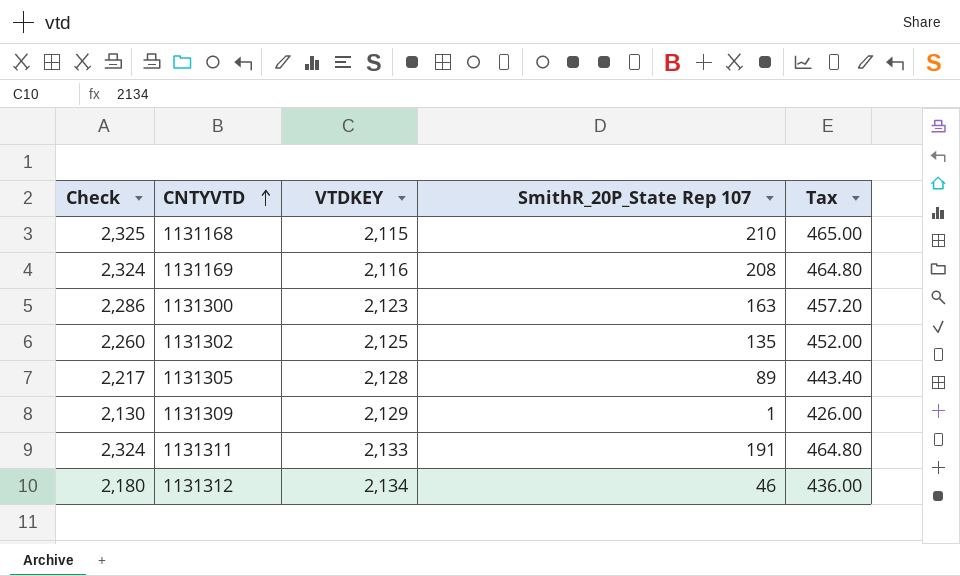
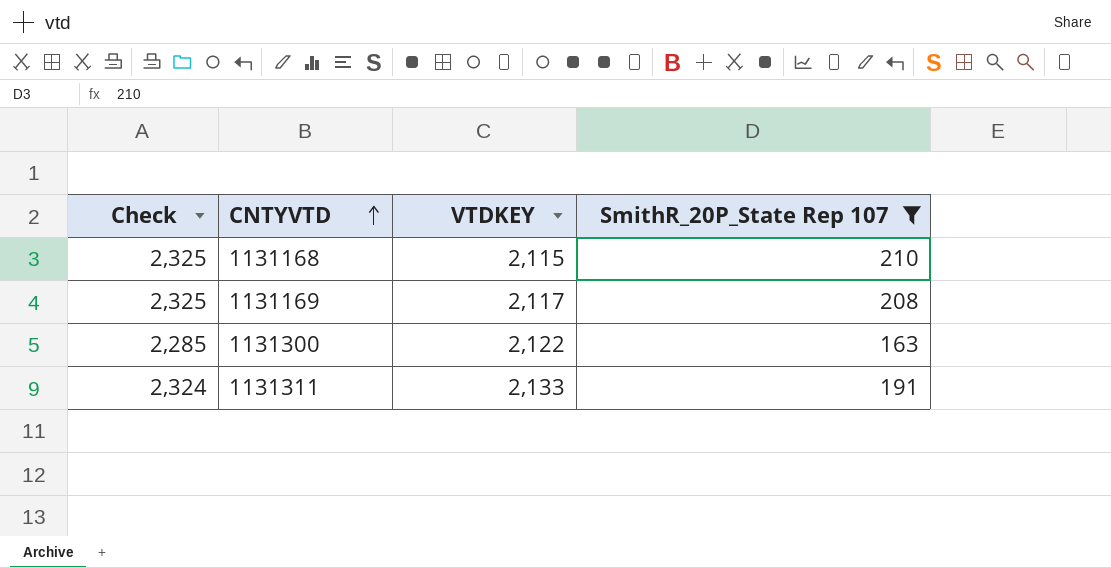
filter: none -> SmithR_20P_State Rep 107 >= 163
column Tax | formula: [Check] * 0.2 -> none
1131169 | Check: 2,324 -> 2,325
1131169 | VTDKEY: 2,116 -> 2,117
1131300 | Check: 2,286 -> 2,285
1131300 | VTDKEY: 2,123 -> 2,122

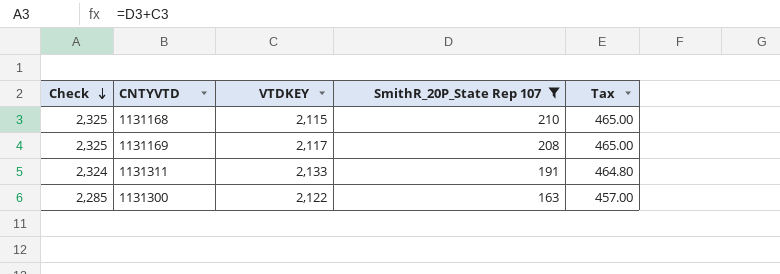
row order: CNTYVTD ascending -> Check descending
column Tax | formula: none -> [Check] * 0.2

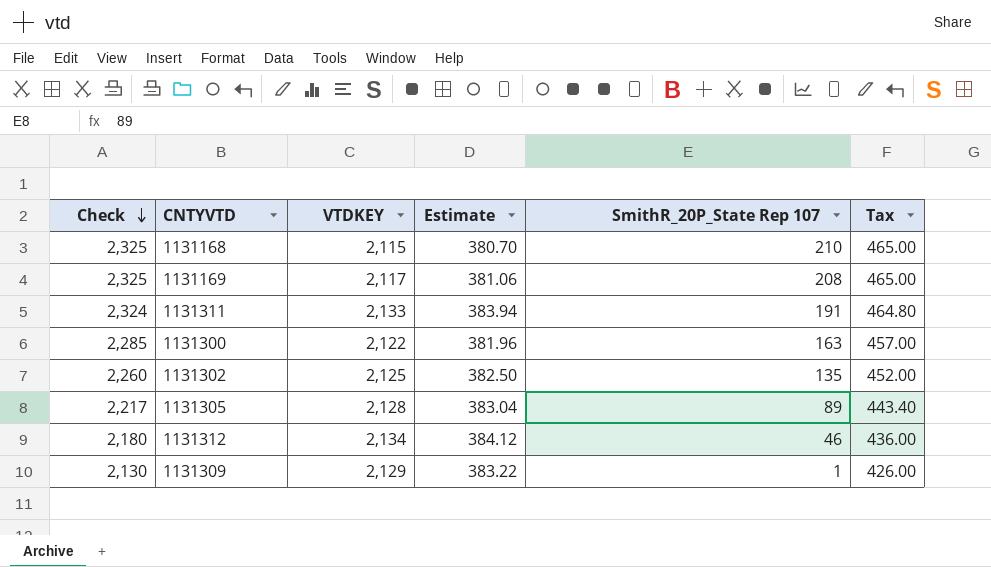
filter: SmithR_20P_State Rep 107 >= 163 -> none
column Estimate | formula: none -> [VTDKEY] * 0.18

